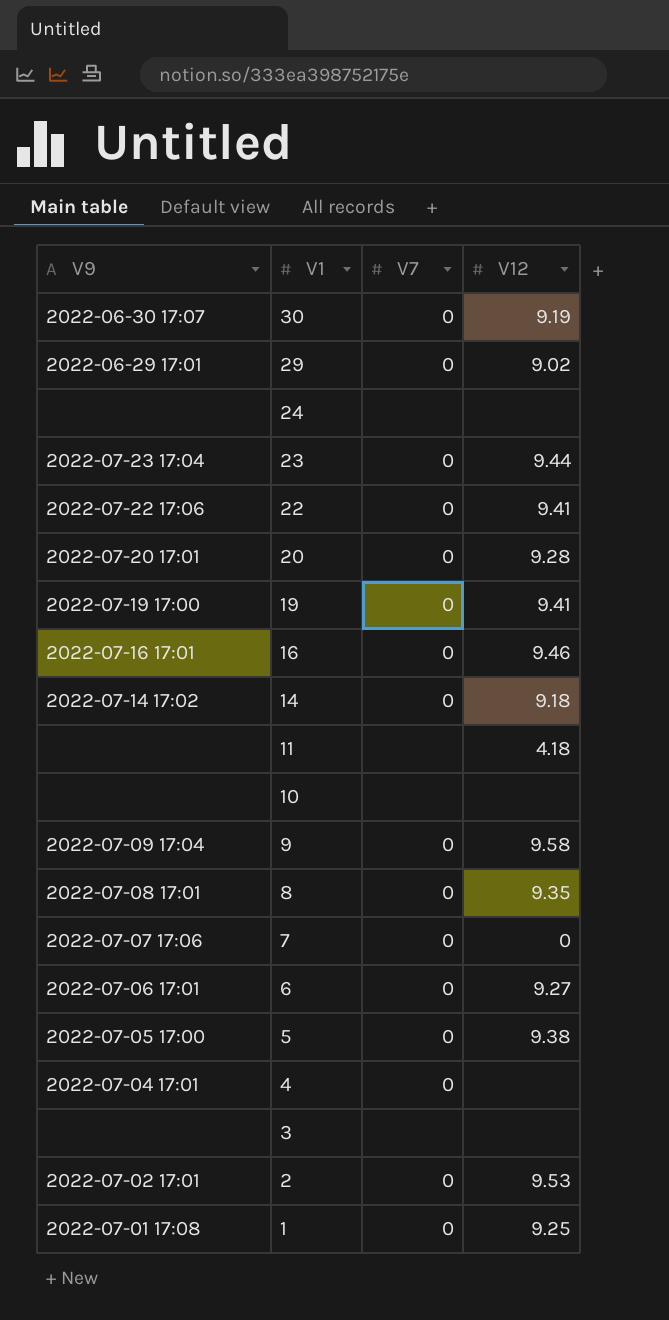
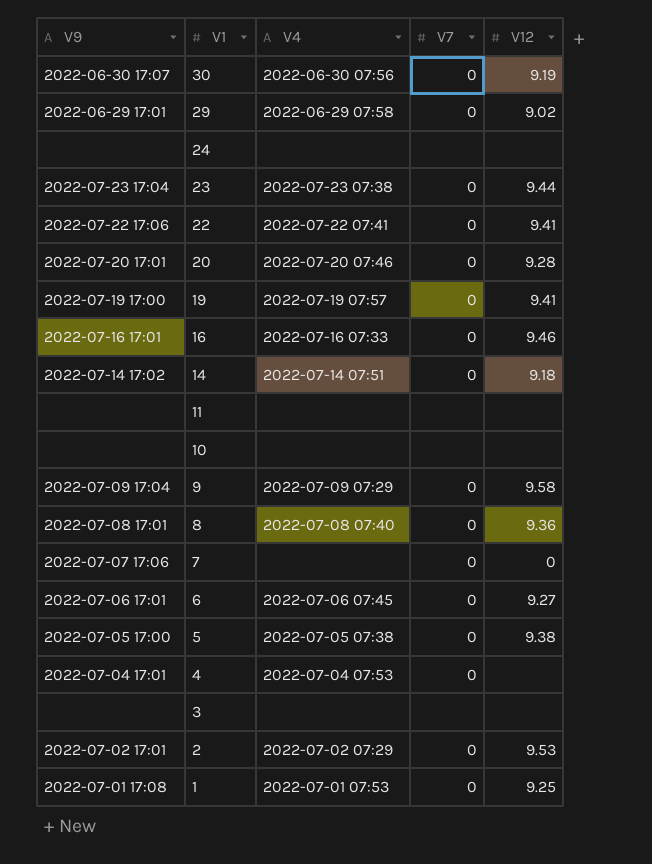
column V4 | position: none -> 3
11 | V12: 4.18 -> none
8 | V12: 9.35 -> 9.36

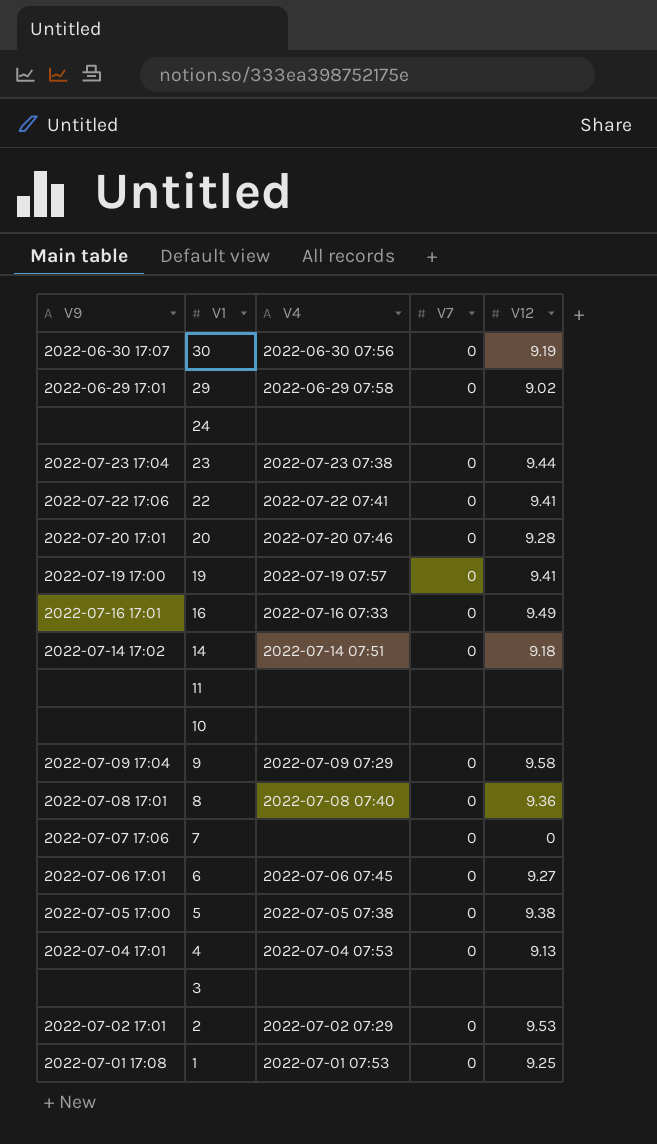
16 | V12: 9.46 -> 9.49
4 | V12: none -> 9.13

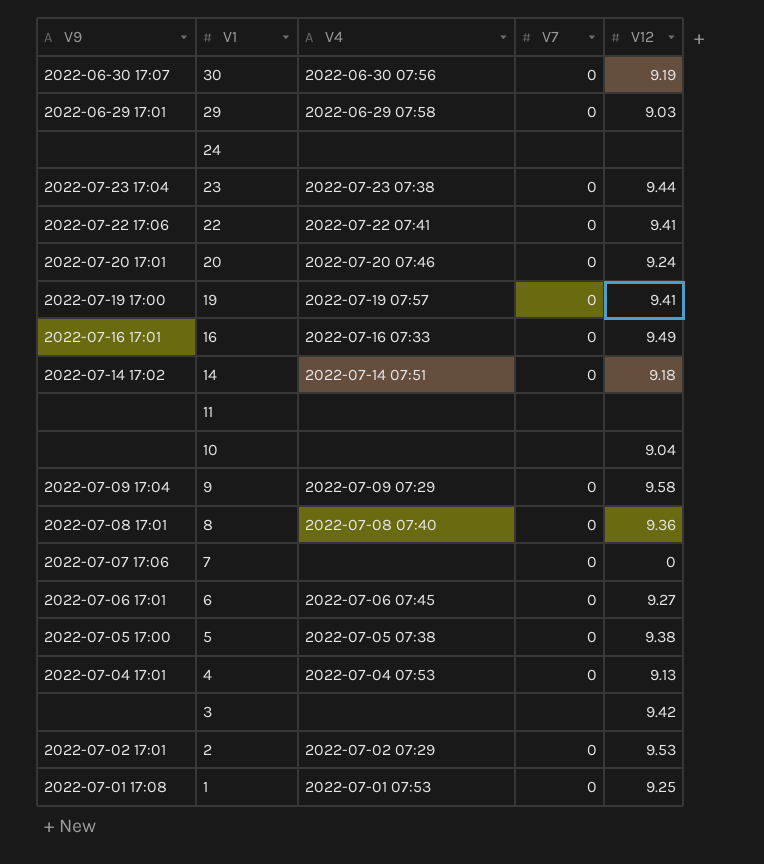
29 | V12: 9.02 -> 9.03
20 | V12: 9.28 -> 9.24
10 | V12: none -> 9.04
3 | V12: none -> 9.42

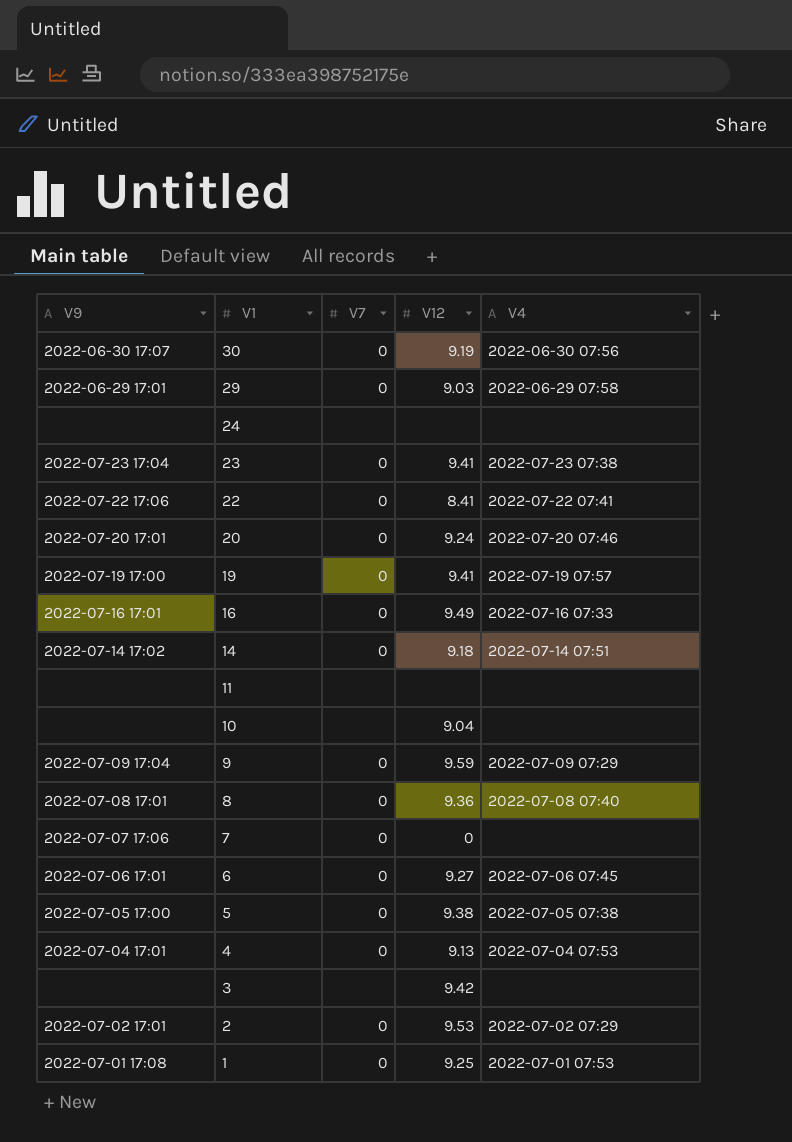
column V4 | position: 3 -> 5
23 | V12: 9.44 -> 9.41
22 | V12: 9.41 -> 8.41
9 | V12: 9.58 -> 9.59

